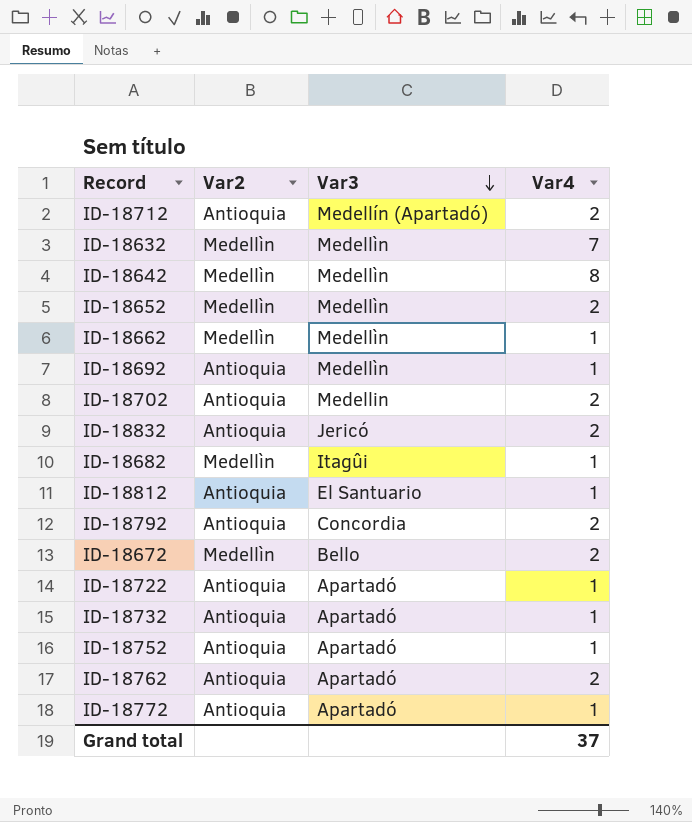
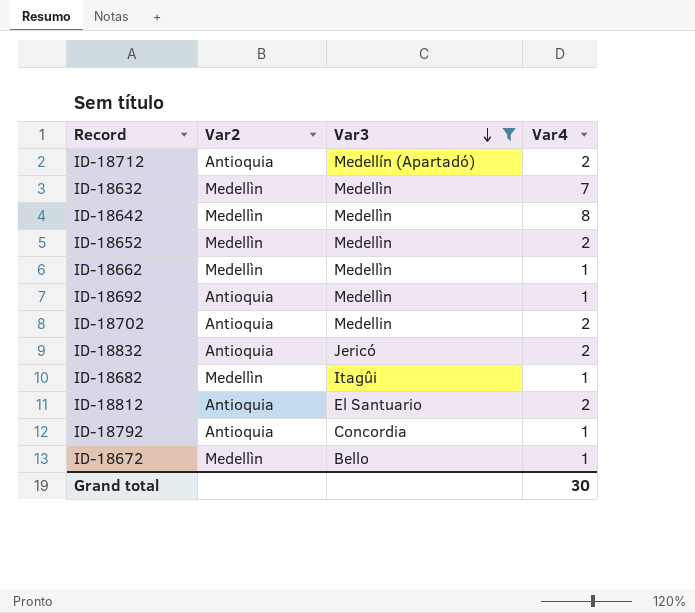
filter: none -> Var3 != Apartadó
ID-18812 | Var4: 1 -> 2
ID-18792 | Var4: 2 -> 1
ID-18672 | Var4: 2 -> 1
Grand total | Var4: 37 -> 30

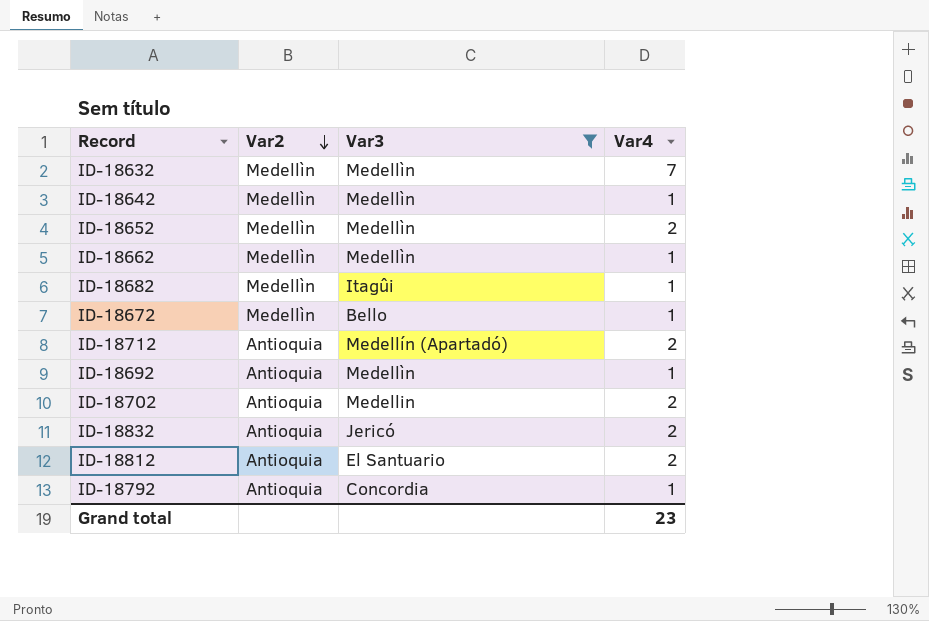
row order: Var3 descending -> Var2 descending
ID-18642 | Var4: 8 -> 1
Grand total | Var4: 30 -> 23

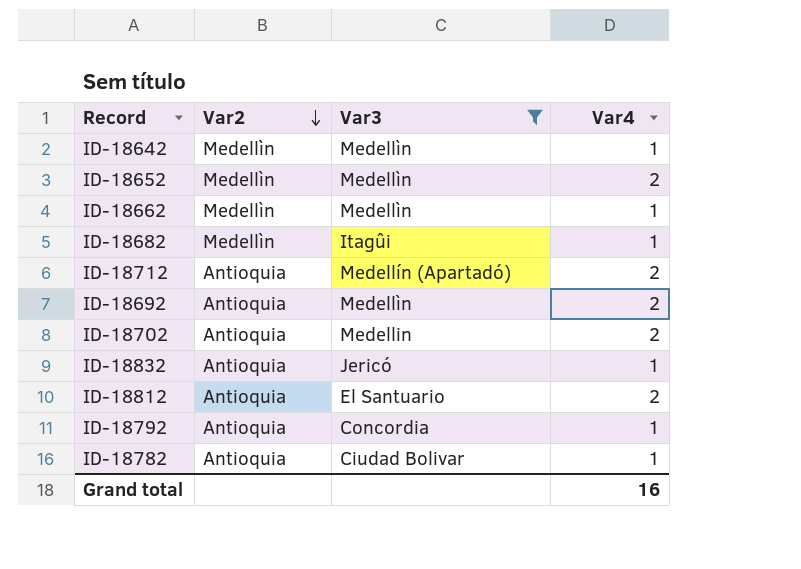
row ID-18632: Medellìn | Medellìn | 7 -> none
row ID-18672: Medellìn | Bello | 1 -> none
ID-18692 | Var4: 1 -> 2
ID-18832 | Var4: 2 -> 1
row ID-18782: none -> Antioquia | Ciudad Bolivar | 1
Grand total | Var4: 23 -> 16

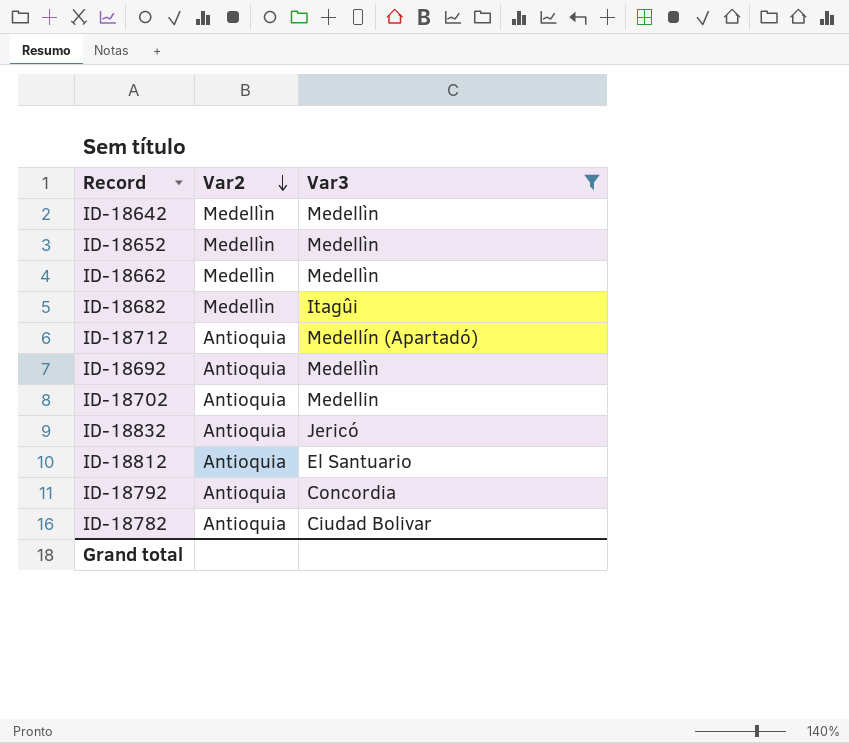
column Var4 | position: 4 -> none

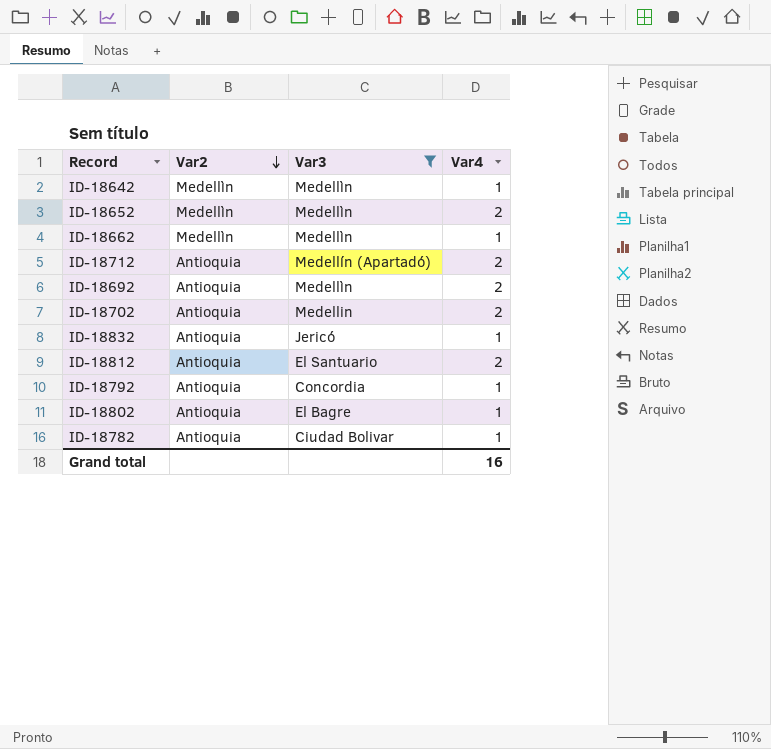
column Var4 | position: none -> 4
row ID-18682: Medellìn | Itagûi -> none
row ID-18802: none -> Antioquia | El Bagre | 1

